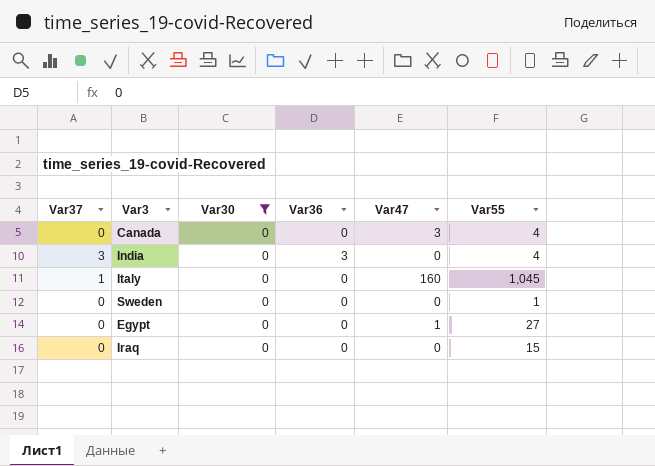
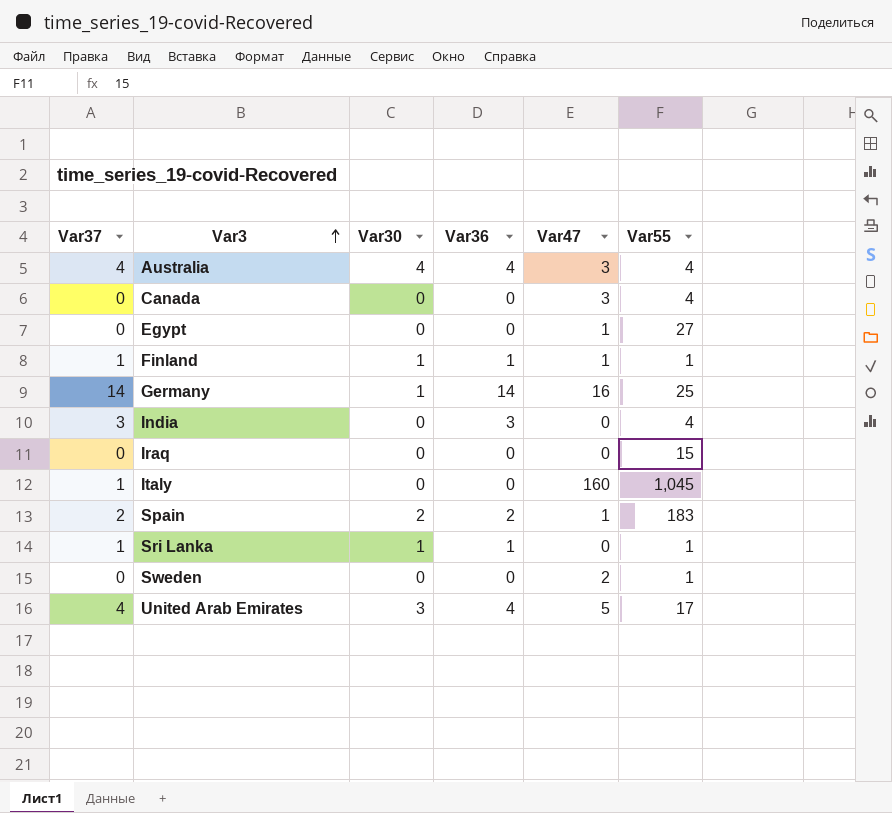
filter: Var30 = 0 -> none
row order: none -> Var3 ascending
Sweden | Var47: 0 -> 2

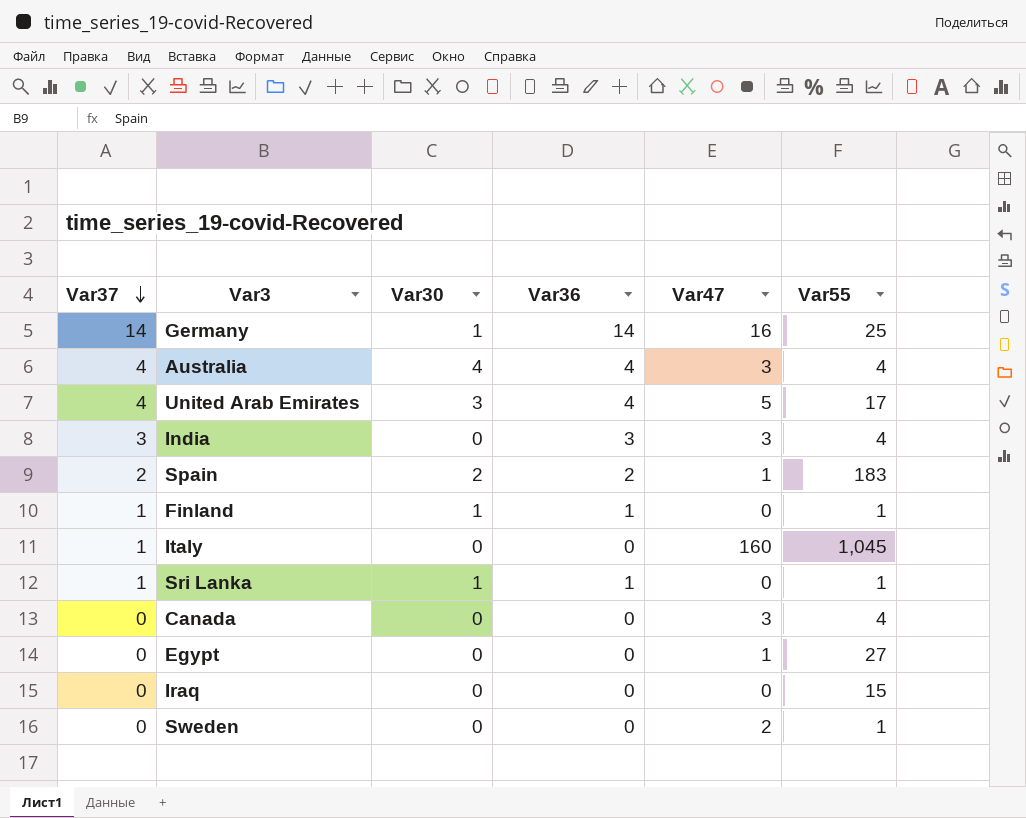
row order: Var3 ascending -> Var37 descending
India | Var47: 0 -> 3
Finland | Var47: 1 -> 0

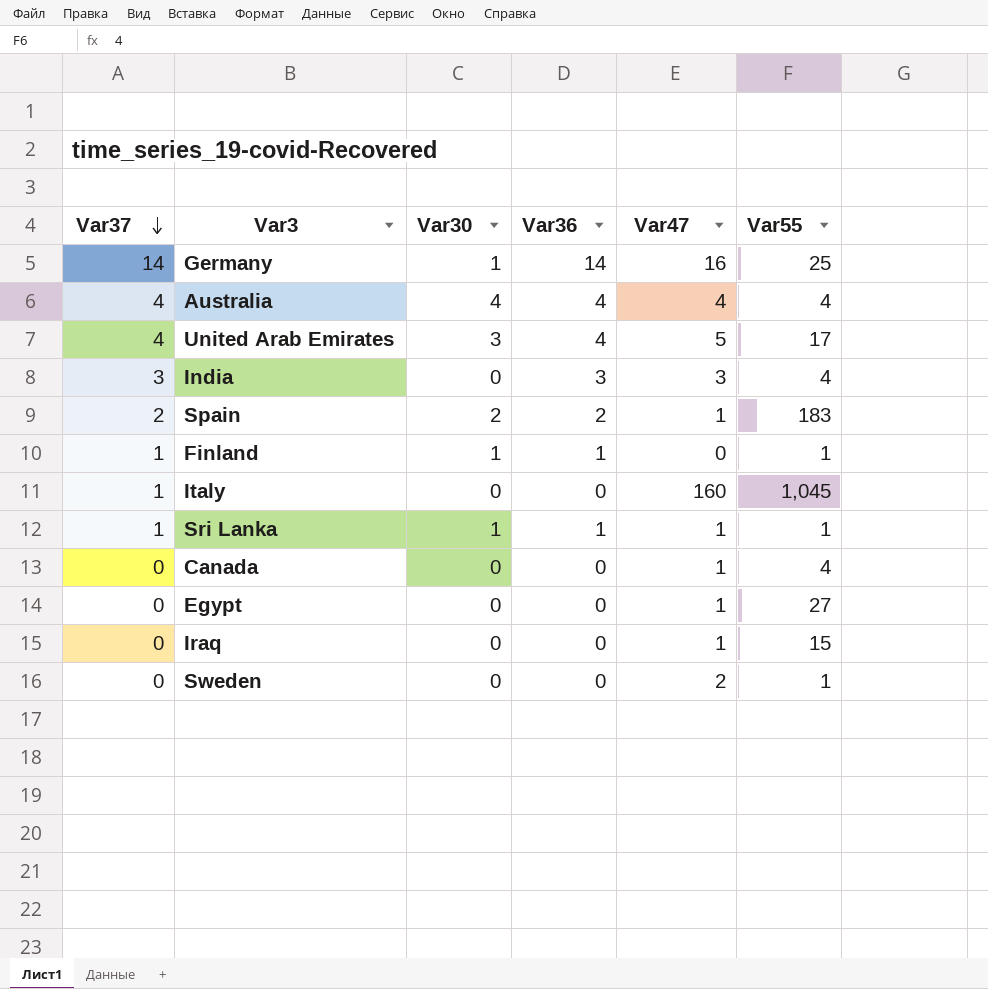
Australia | Var47: 3 -> 4
Sri Lanka | Var47: 0 -> 1
Canada | Var47: 3 -> 1
Iraq | Var47: 0 -> 1

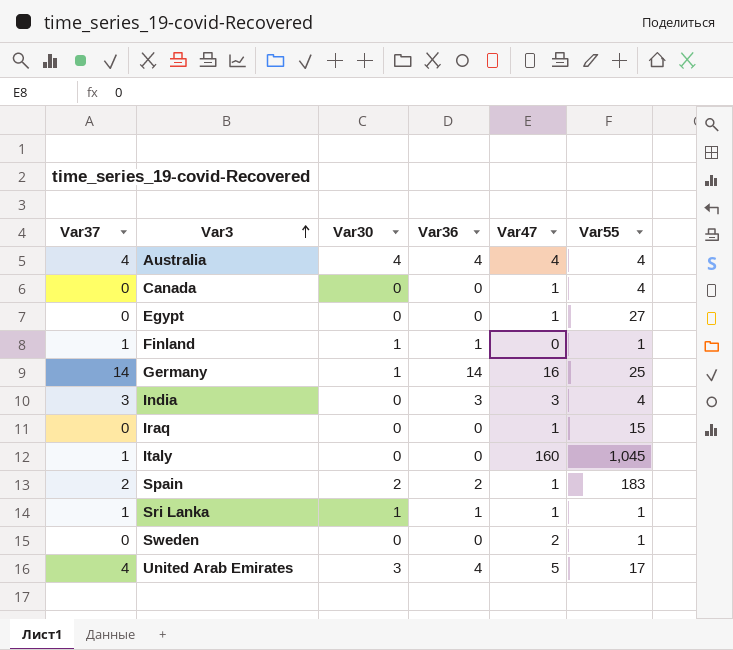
row order: Var37 descending -> Var3 ascending

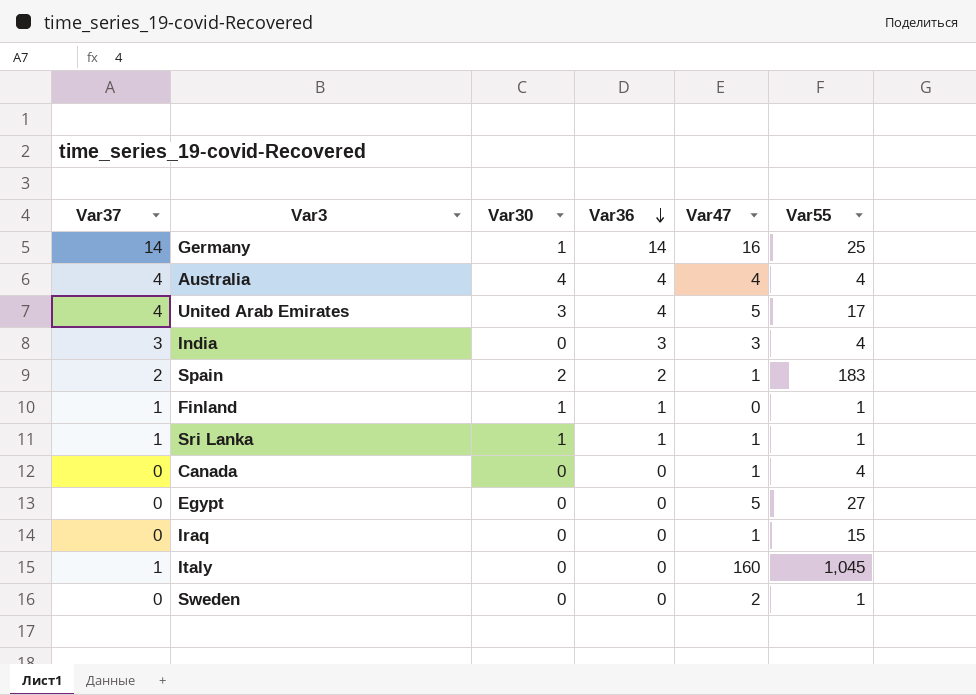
row order: Var3 ascending -> Var36 descending
Egypt | Var47: 1 -> 5

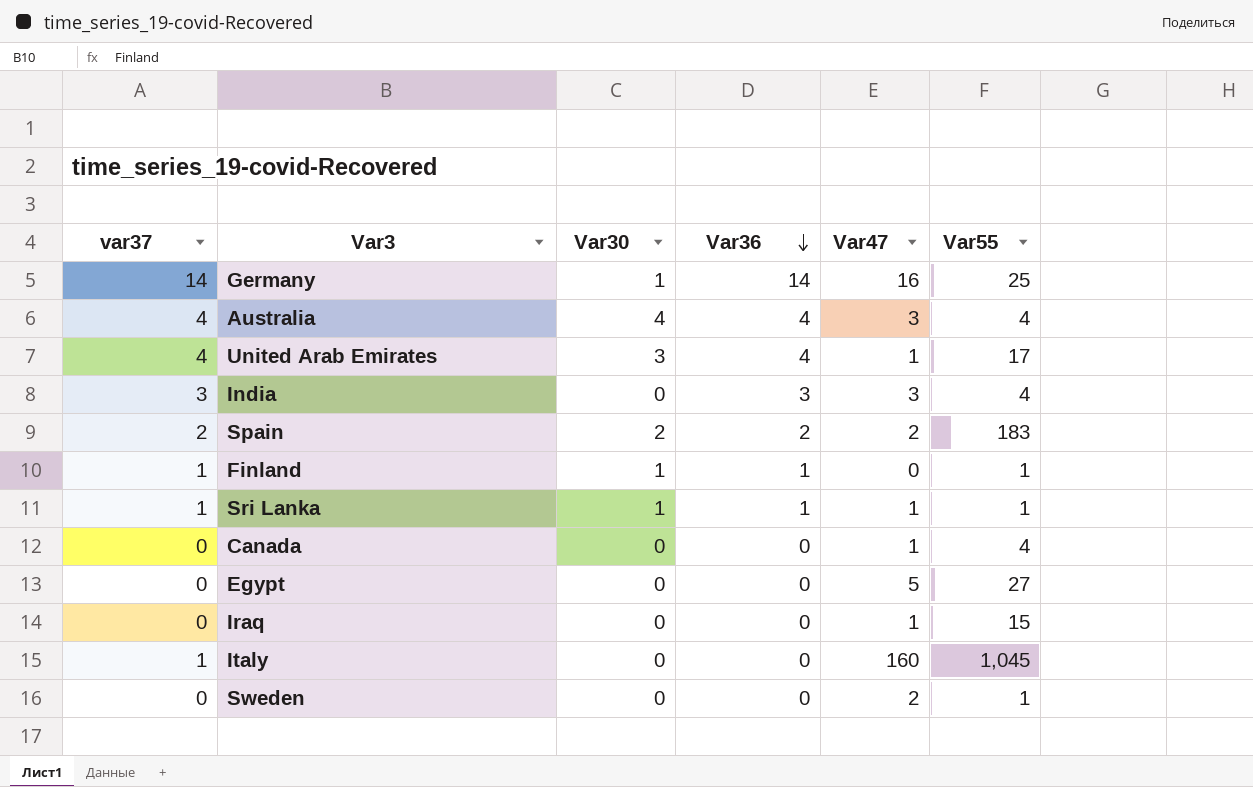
column name: Var37 -> var37
Australia | Var47: 4 -> 3
United Arab Emirates | Var47: 5 -> 1
Spain | Var47: 1 -> 2

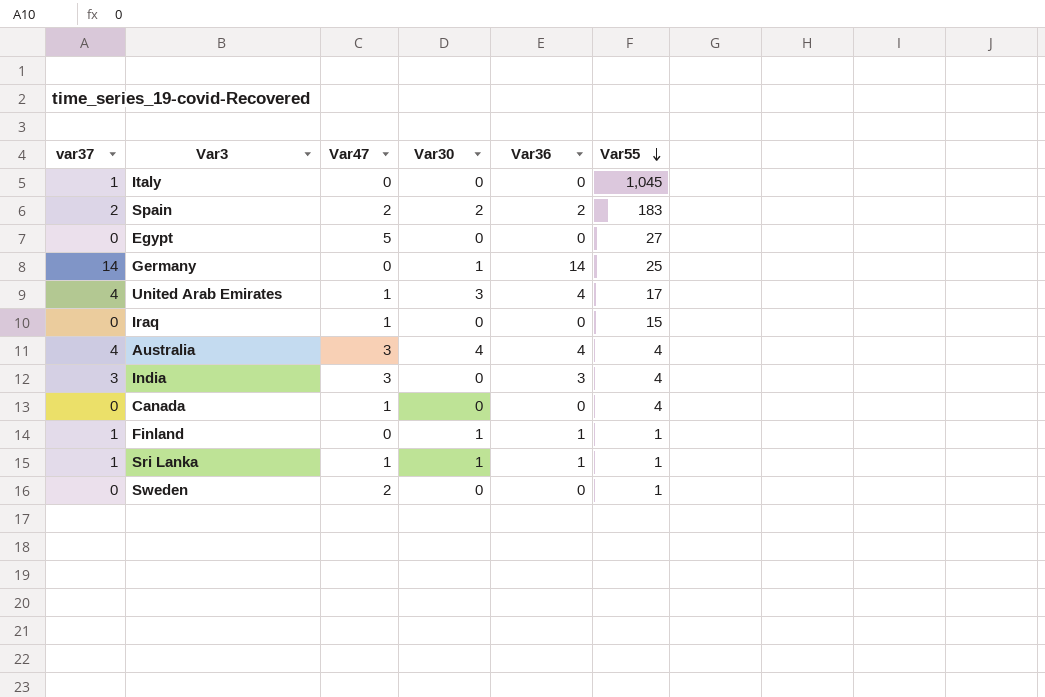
row order: Var36 descending -> Var55 descending
column Var47 | position: 5 -> 3
Italy | Var47: 160 -> 0
Germany | Var47: 16 -> 0

